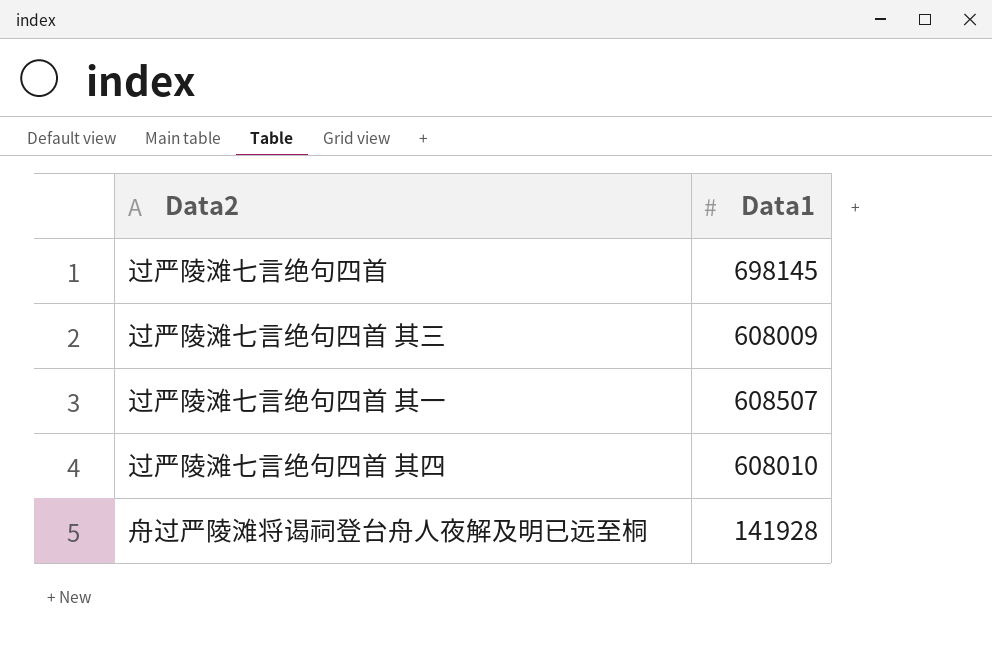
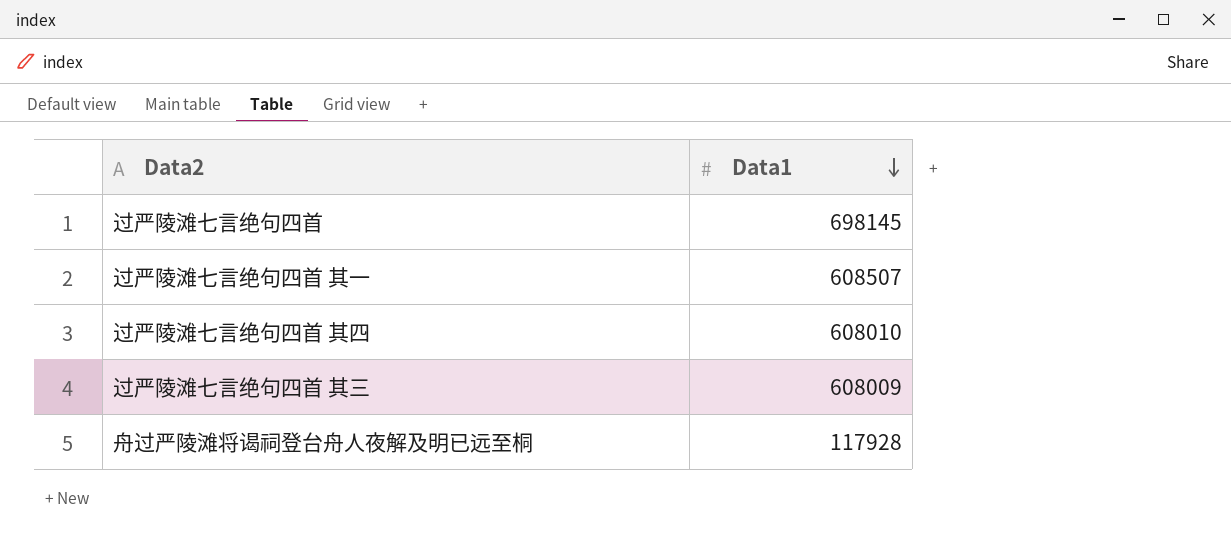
row order: none -> Data1 descending
舟过严陵滩将谒祠登台舟人夜解及明已远至桐 | Data1: 141928 -> 117928

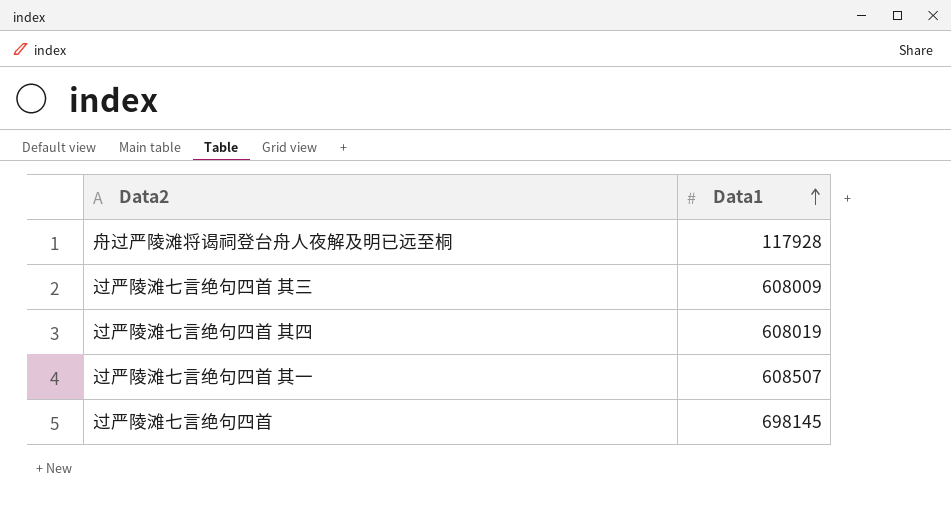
row order: Data1 descending -> Data1 ascending
过严陵滩七言绝句四首 其四 | Data1: 608010 -> 608019

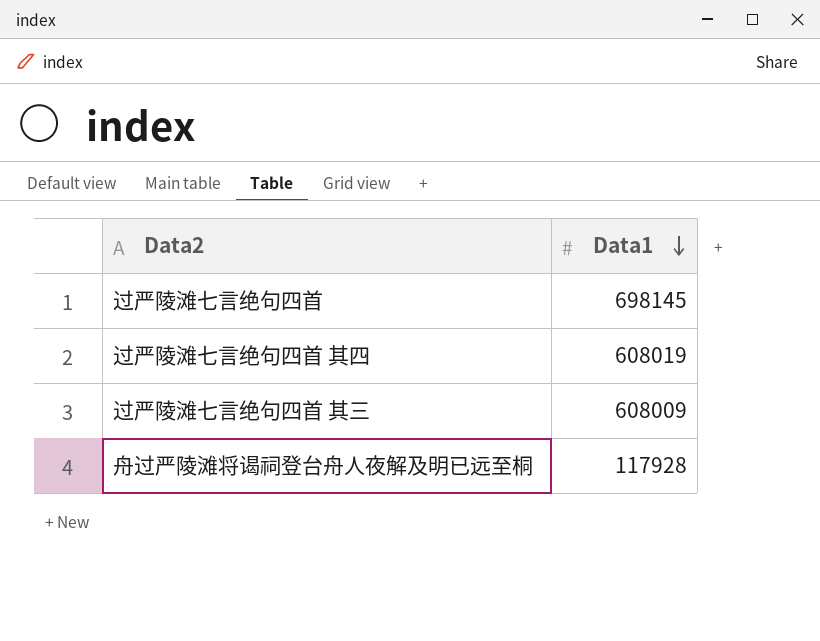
row order: Data1 ascending -> Data1 descending
row 过严陵滩七言绝句四首 其一: 608507 -> none

